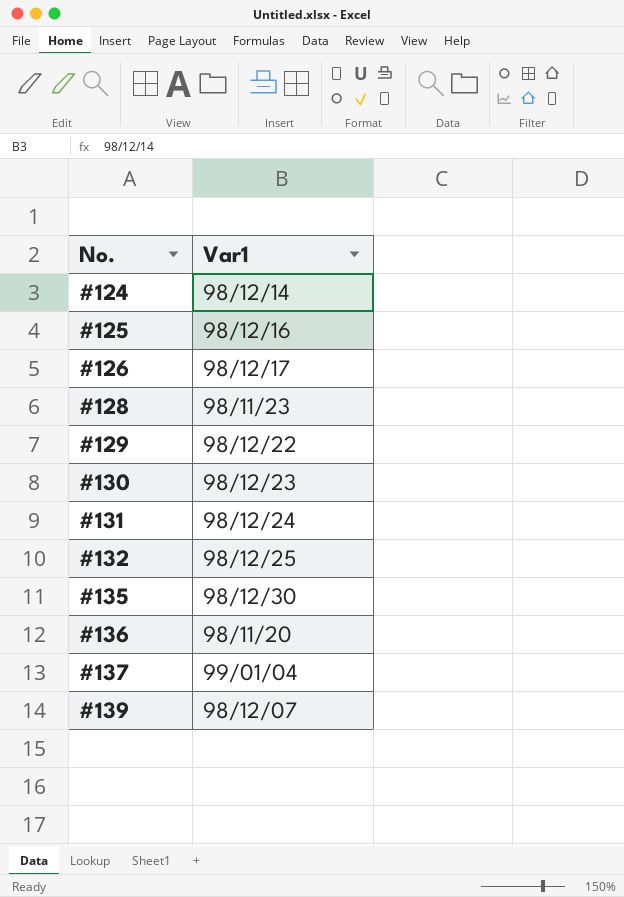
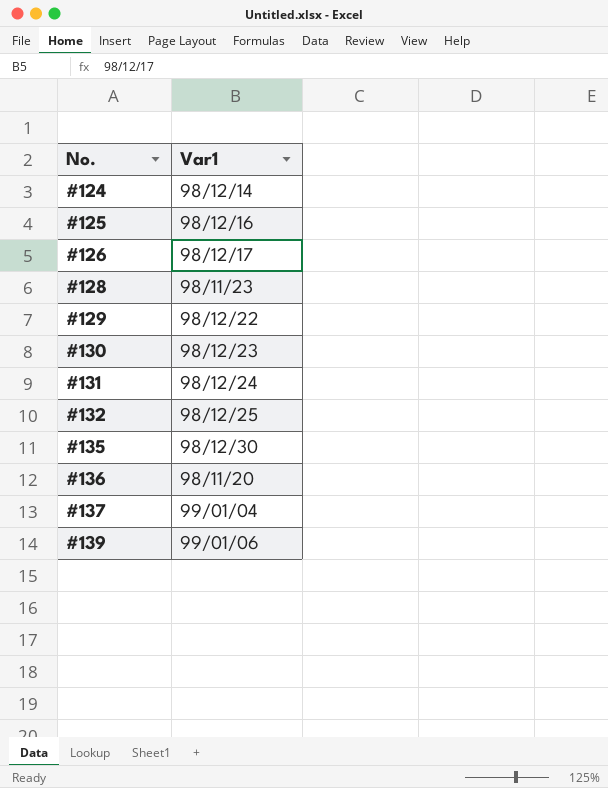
#139 | Var1: 98/12/07 -> 99/01/06

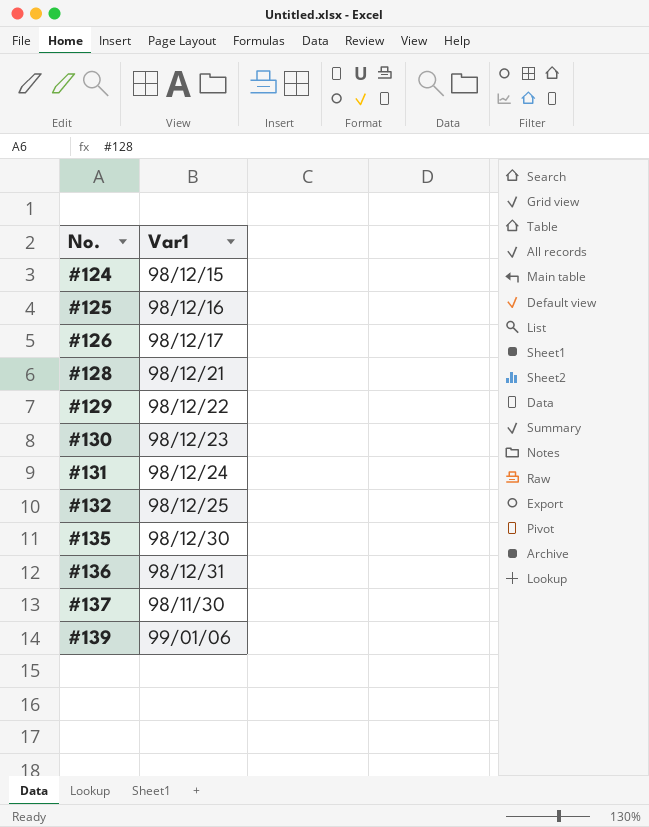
#124 | Var1: 98/12/14 -> 98/12/15
#128 | Var1: 98/11/23 -> 98/12/21
#136 | Var1: 98/11/20 -> 98/12/31
#137 | Var1: 99/01/04 -> 98/11/30

